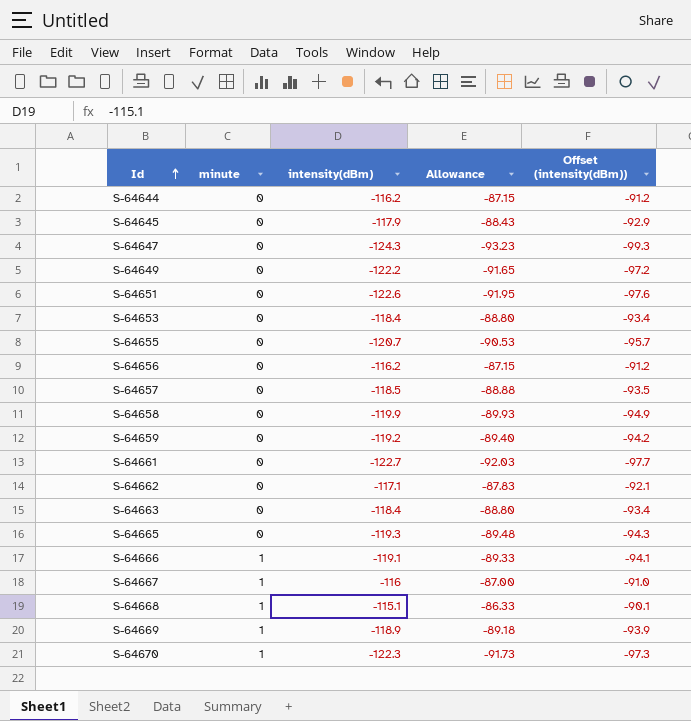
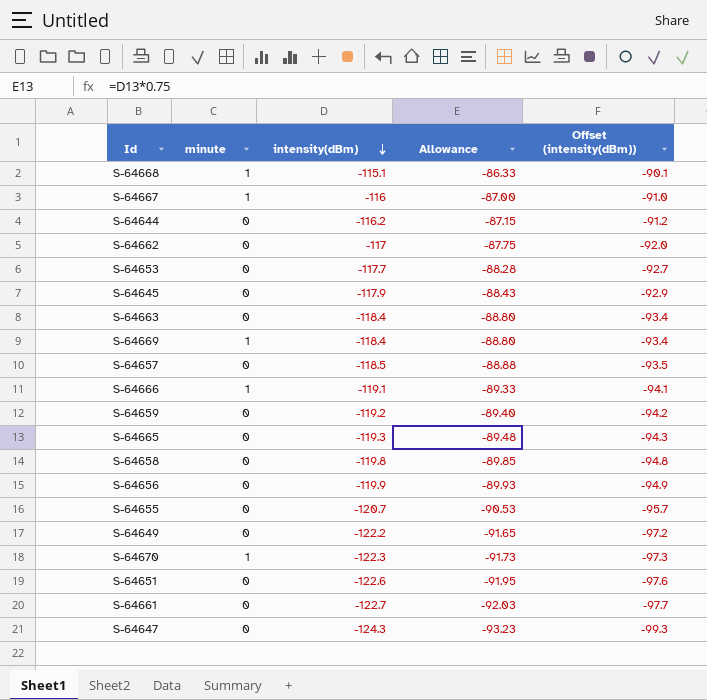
row order: Id ascending -> intensity(dBm) descending
S-64662 | intensity(dBm): -117.1 -> -117
S-64662 | Allowance: -87.83 -> -87.75
S-64662 | Offset (intensity(dBm)): -92.1 -> -92.0
S-64653 | intensity(dBm): -118.4 -> -117.7
S-64653 | Allowance: -88.80 -> -88.28
S-64653 | Offset (intensity(dBm)): -93.4 -> -92.7
S-64669 | intensity(dBm): -118.9 -> -118.4
S-64669 | Allowance: -89.18 -> -88.80
S-64669 | Offset (intensity(dBm)): -93.9 -> -93.4
S-64658 | intensity(dBm): -119.9 -> -119.8
S-64658 | Allowance: -89.93 -> -89.85
S-64658 | Offset (intensity(dBm)): -94.9 -> -94.8
S-64656 | intensity(dBm): -116.2 -> -119.9
S-64656 | Allowance: -87.15 -> -89.93
S-64656 | Offset (intensity(dBm)): -91.2 -> -94.9

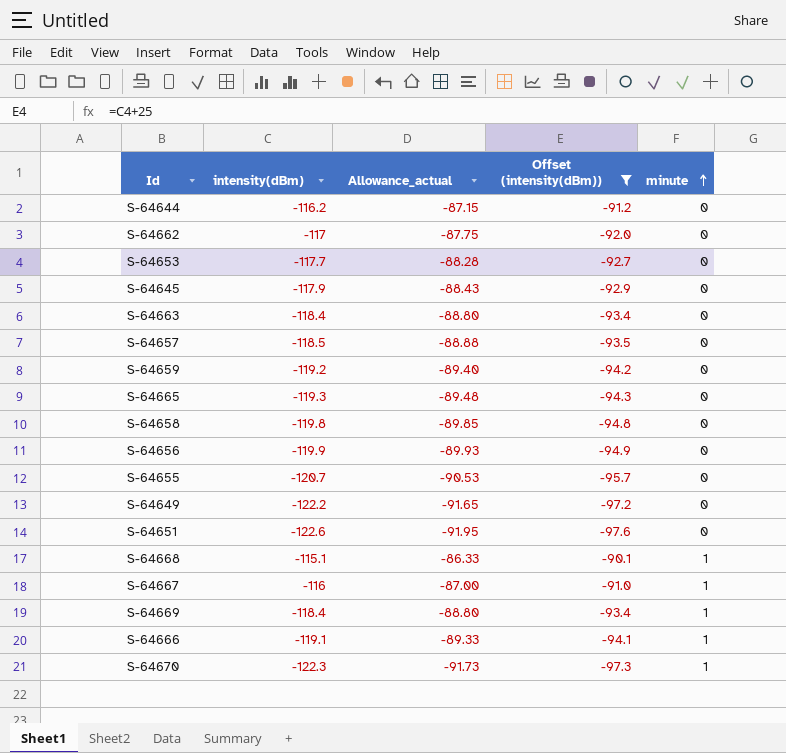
filter: none -> Offset (intensity(dBm)) >= -97.6
row order: intensity(dBm) descending -> minute ascending
column name: Allowance -> Allowance_actual
column minute | position: 2 -> 5

